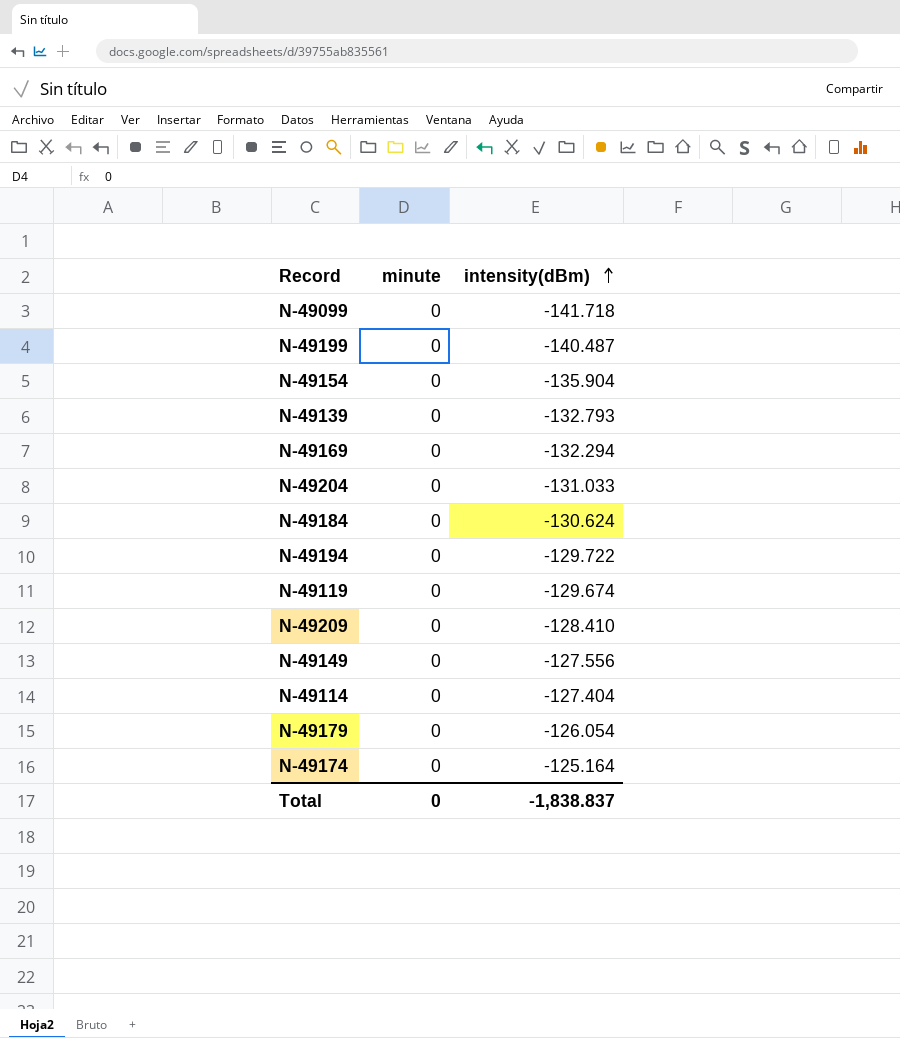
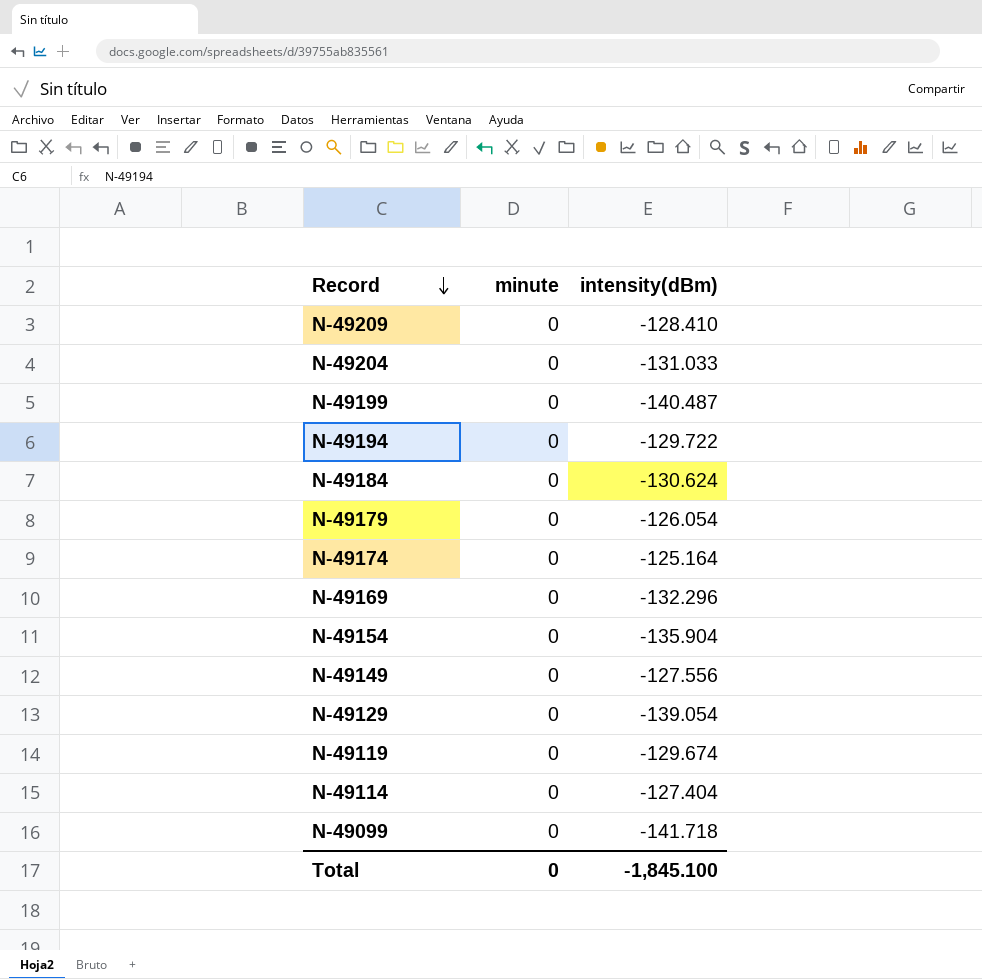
row order: intensity(dBm) ascending -> Record descending
row N-49139: 0 | -132.793 -> none
N-49169 | intensity(dBm): -132.294 -> -132.296
row N-49129: none -> 0 | -139.054
Total | intensity(dBm): -1,838.837 -> -1,845.100

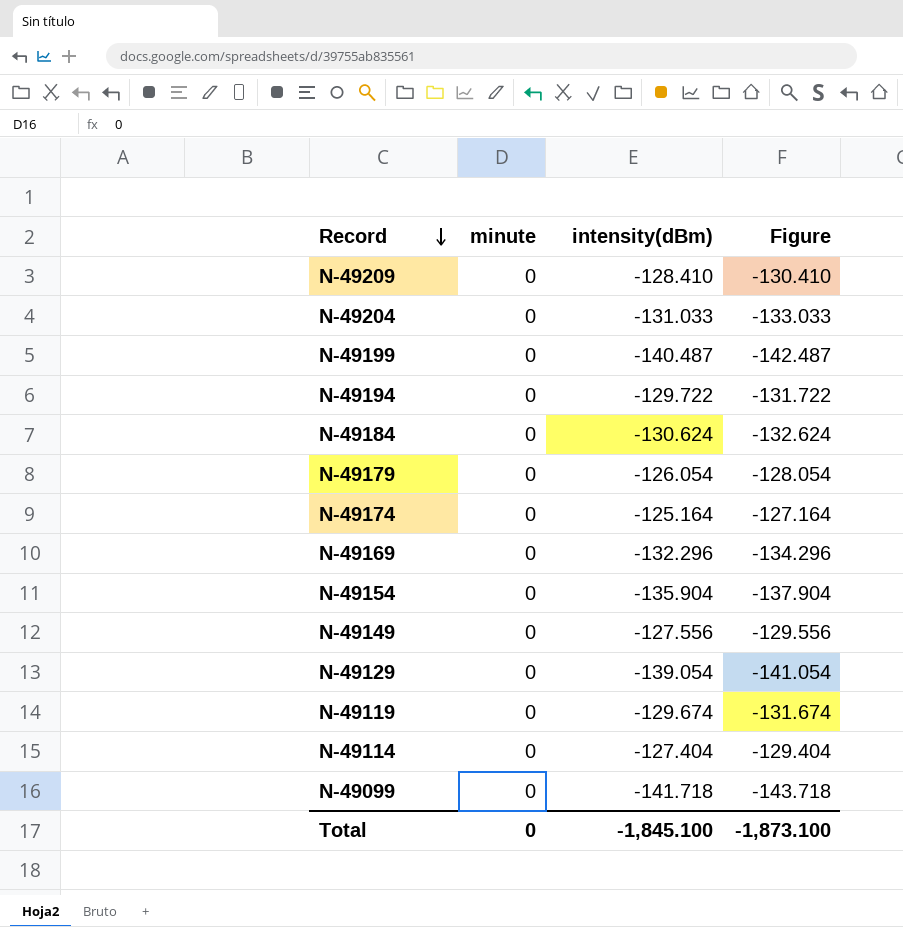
column Figure | formula: none -> [intensity(dBm)] - 2

